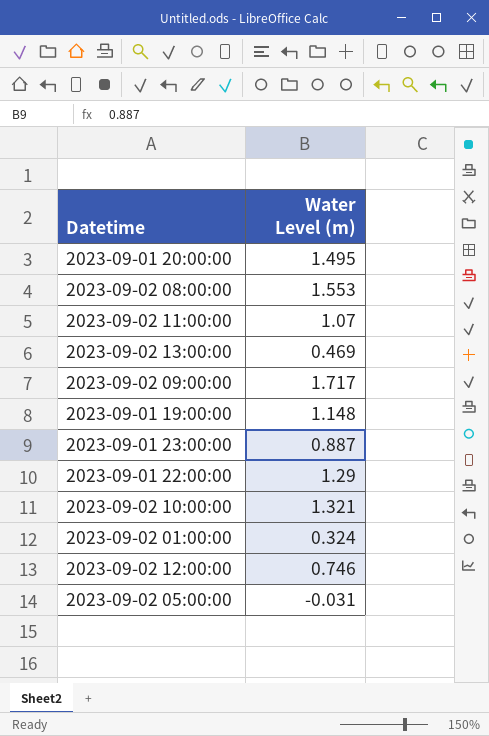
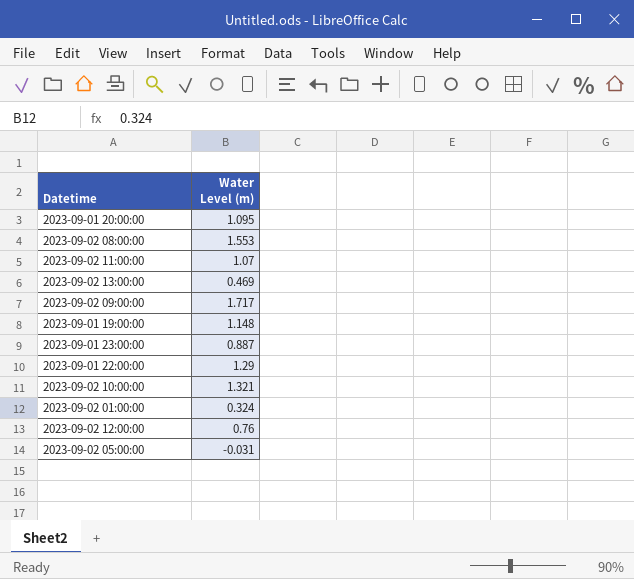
2023-09-01 20:00:00 | Water Level (m): 1.495 -> 1.095
2023-09-02 12:00:00 | Water Level (m): 0.746 -> 0.76

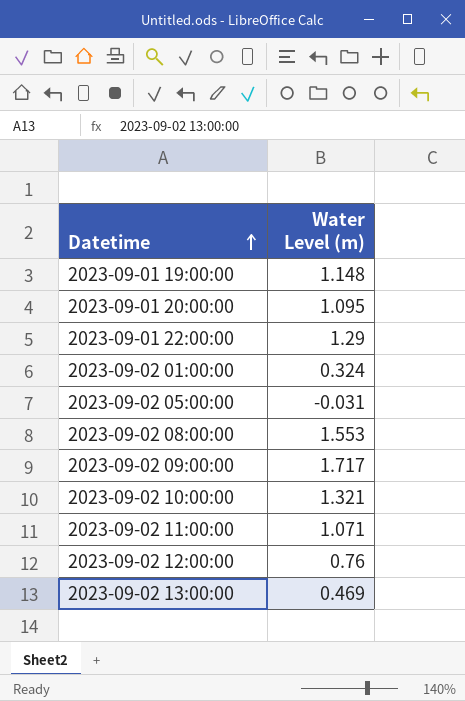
row order: none -> Datetime ascending
row 2023-09-01 23:00:00: 0.887 -> none
2023-09-02 11:00:00 | Water Level (m): 1.07 -> 1.071

